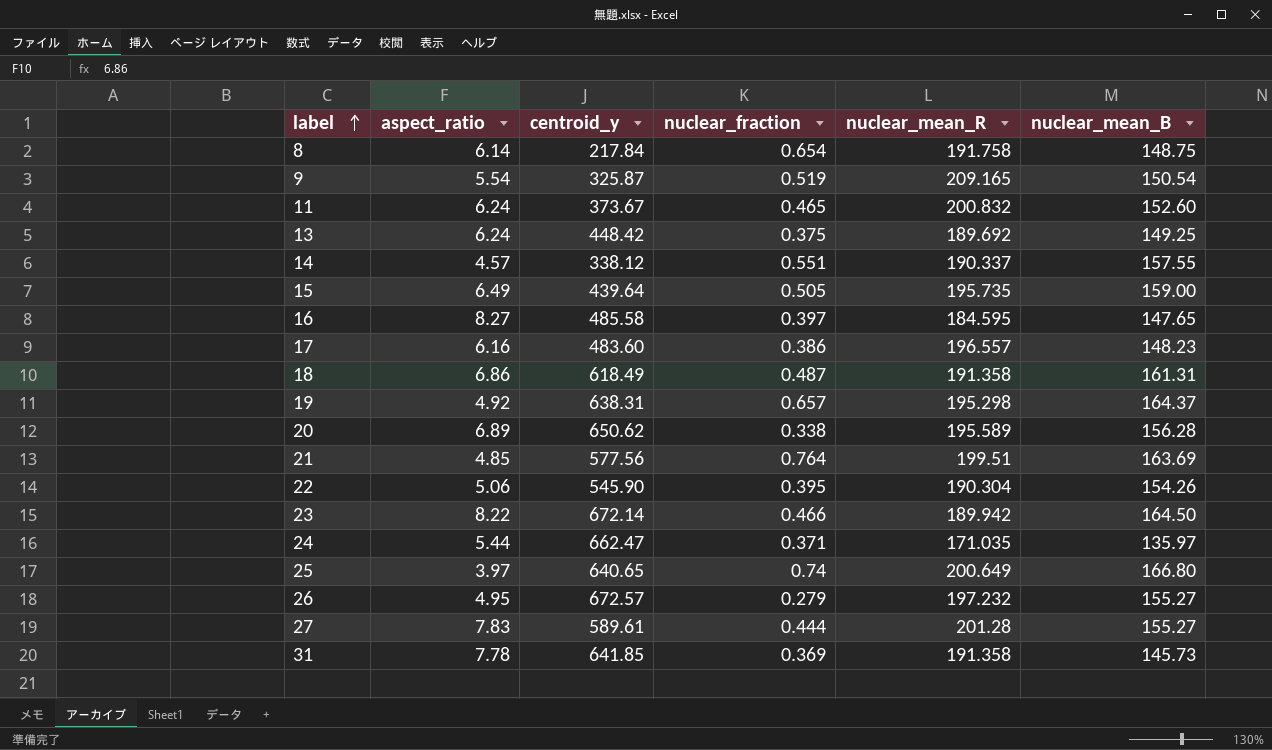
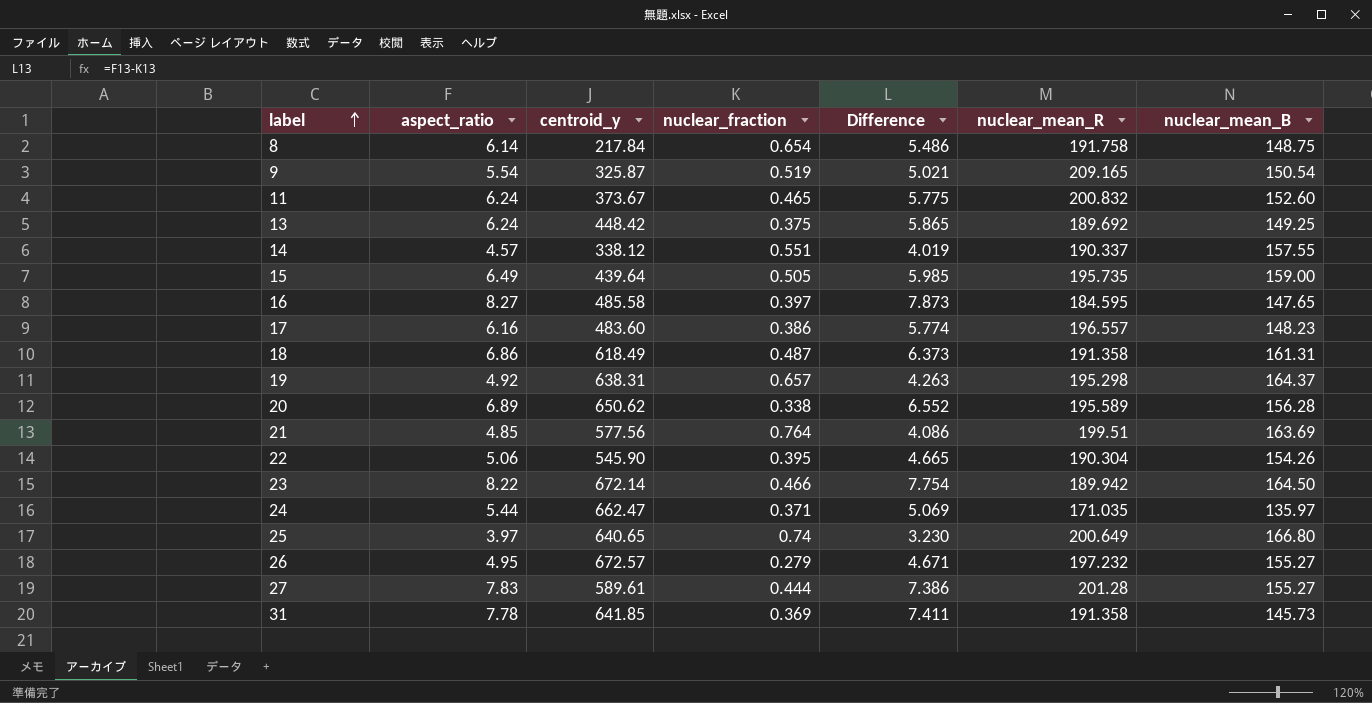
column Difference | formula: none -> [aspect_ratio] - [nuclear_fraction]

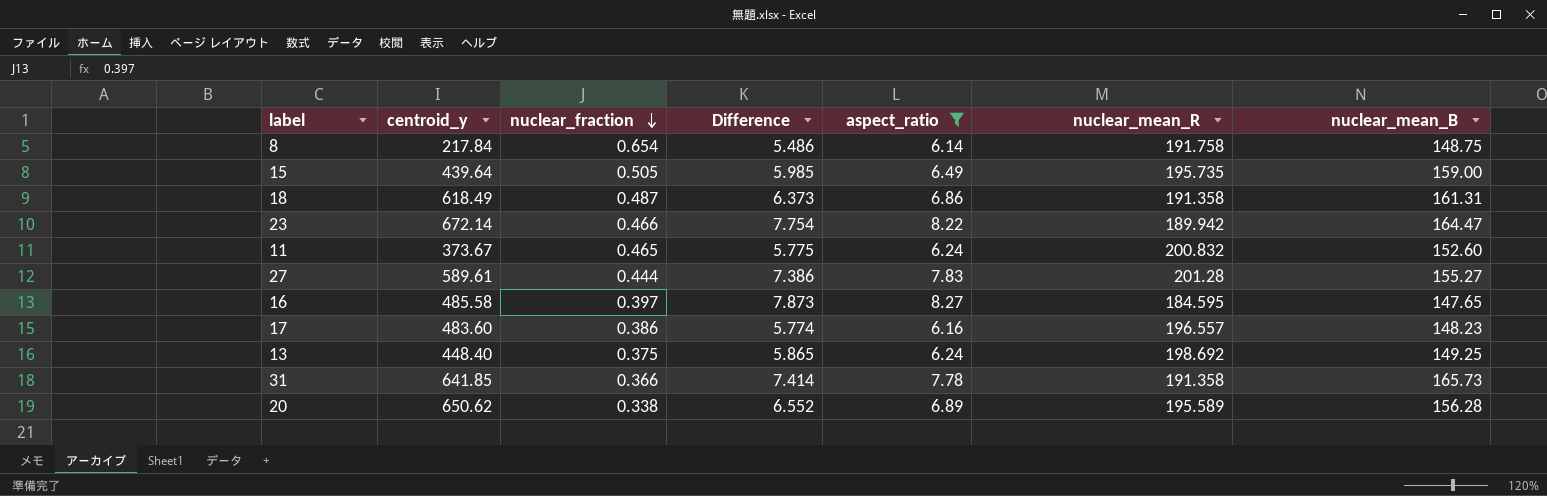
filter: none -> aspect_ratio >= 6.14
row order: label ascending -> nuclear_fraction descending
column aspect_ratio | position: 2 -> 5
23 | nuclear_mean_B: 164.50 -> 164.47
13 | centroid_y: 448.42 -> 448.40
13 | nuclear_mean_R: 189.692 -> 198.692
31 | nuclear_fraction: 0.369 -> 0.366
31 | Difference: 7.411 -> 7.414
31 | nuclear_mean_B: 145.73 -> 165.73

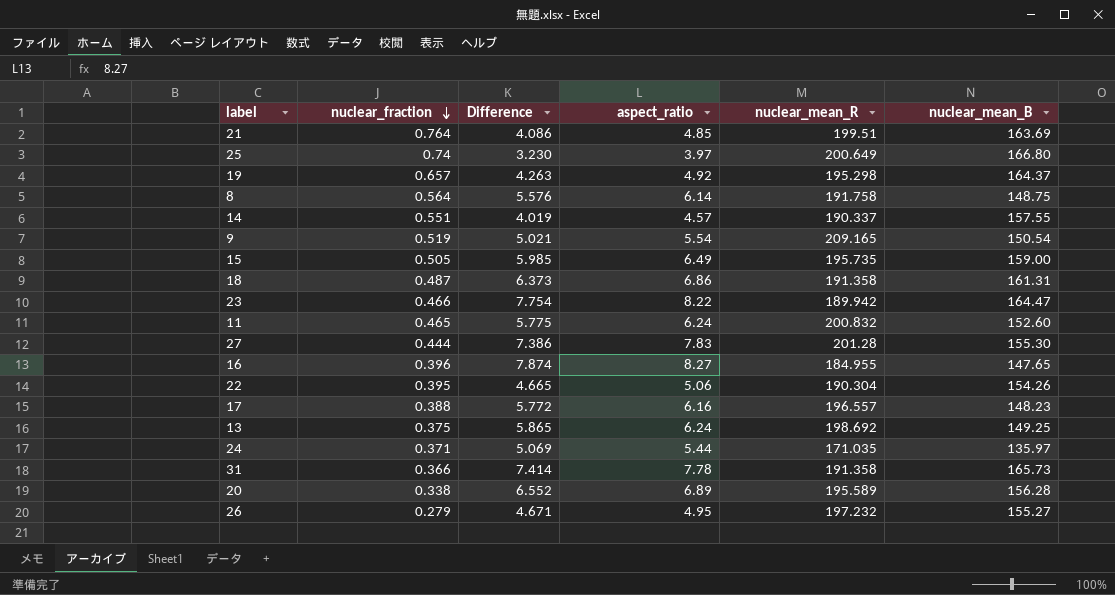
filter: aspect_ratio >= 6.14 -> none
column centroid_y | position: 2 -> none
8 | nuclear_fraction: 0.654 -> 0.564
8 | Difference: 5.486 -> 5.576
27 | nuclear_mean_B: 155.27 -> 155.30
16 | nuclear_fraction: 0.397 -> 0.396
16 | Difference: 7.873 -> 7.874
16 | nuclear_mean_R: 184.595 -> 184.955
17 | nuclear_fraction: 0.386 -> 0.388
17 | Difference: 5.774 -> 5.772

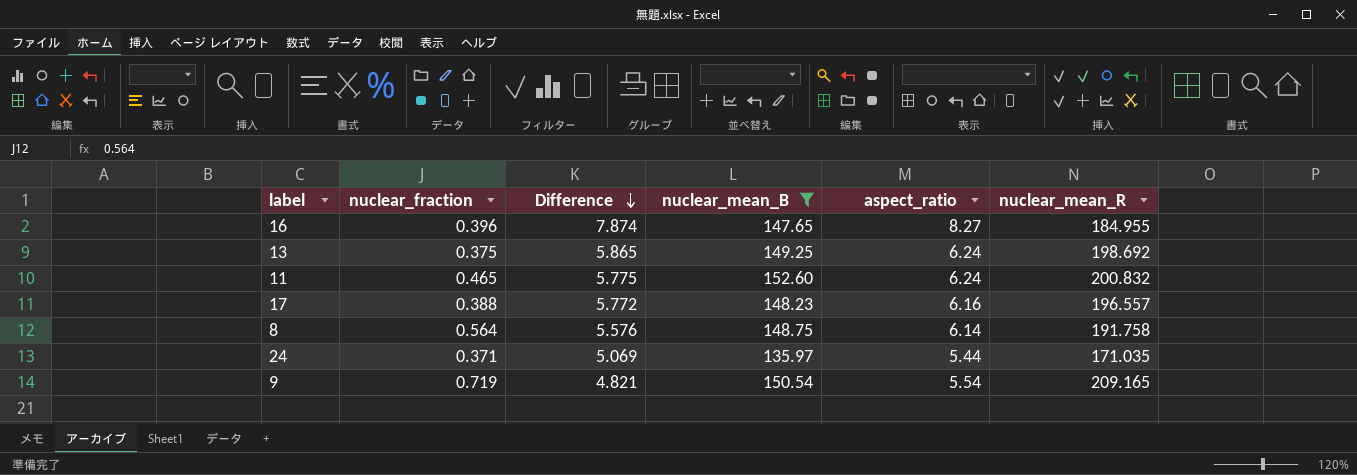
filter: none -> nuclear_mean_B <= 152.60
row order: nuclear_fraction descending -> Difference descending
column nuclear_mean_B | position: 6 -> 4
9 | nuclear_fraction: 0.519 -> 0.719
9 | Difference: 5.021 -> 4.821

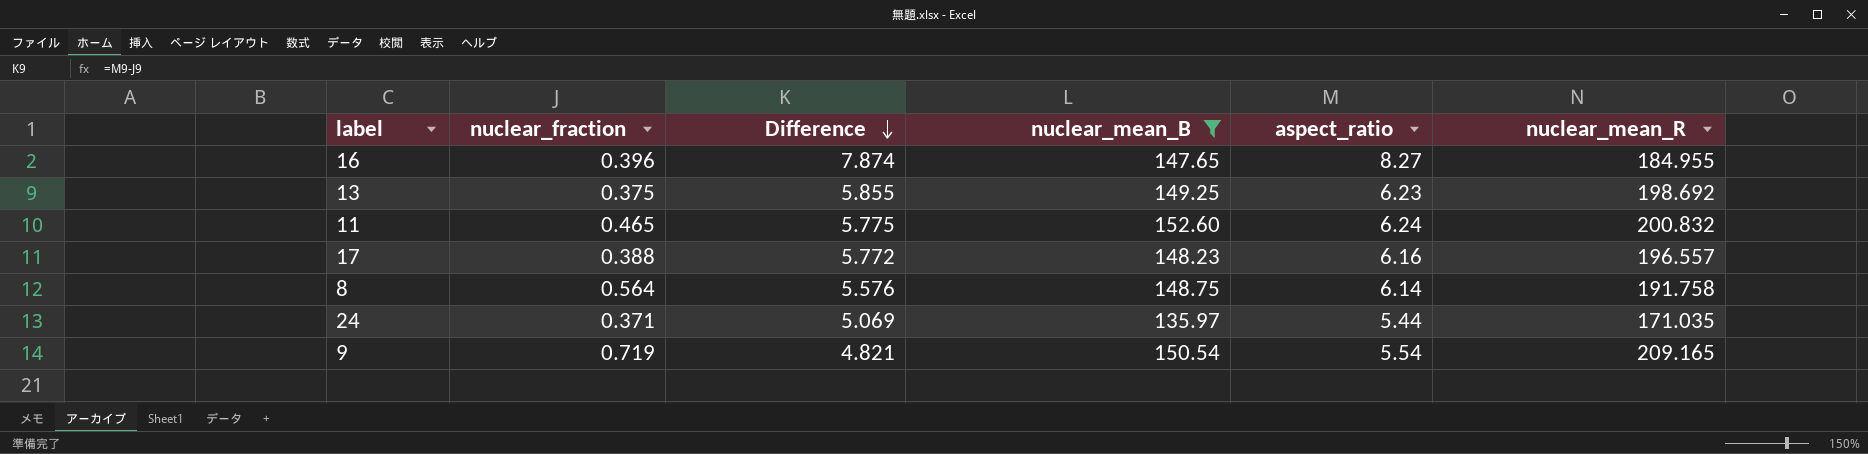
13 | Difference: 5.865 -> 5.855
13 | aspect_ratio: 6.24 -> 6.23

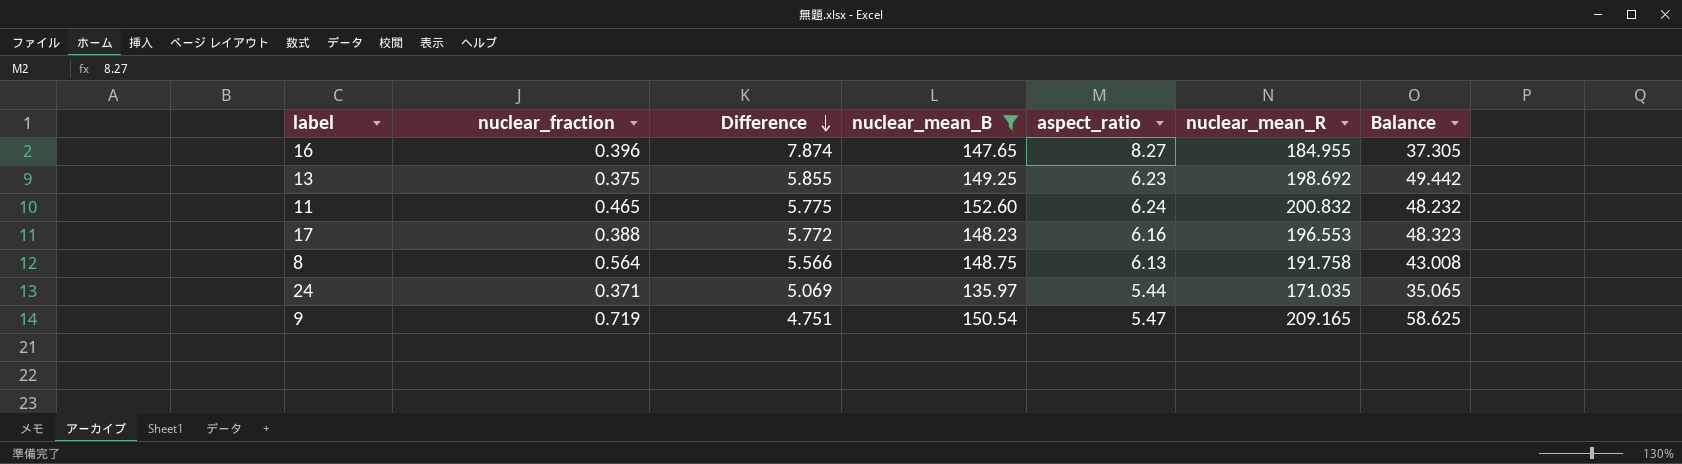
column Balance | formula: none -> [nuclear_mean_R] - [nuclear_mean_B]
17 | nuclear_mean_R: 196.557 -> 196.553
8 | Difference: 5.576 -> 5.566
8 | aspect_ratio: 6.14 -> 6.13
9 | Difference: 4.821 -> 4.751
9 | aspect_ratio: 5.54 -> 5.47

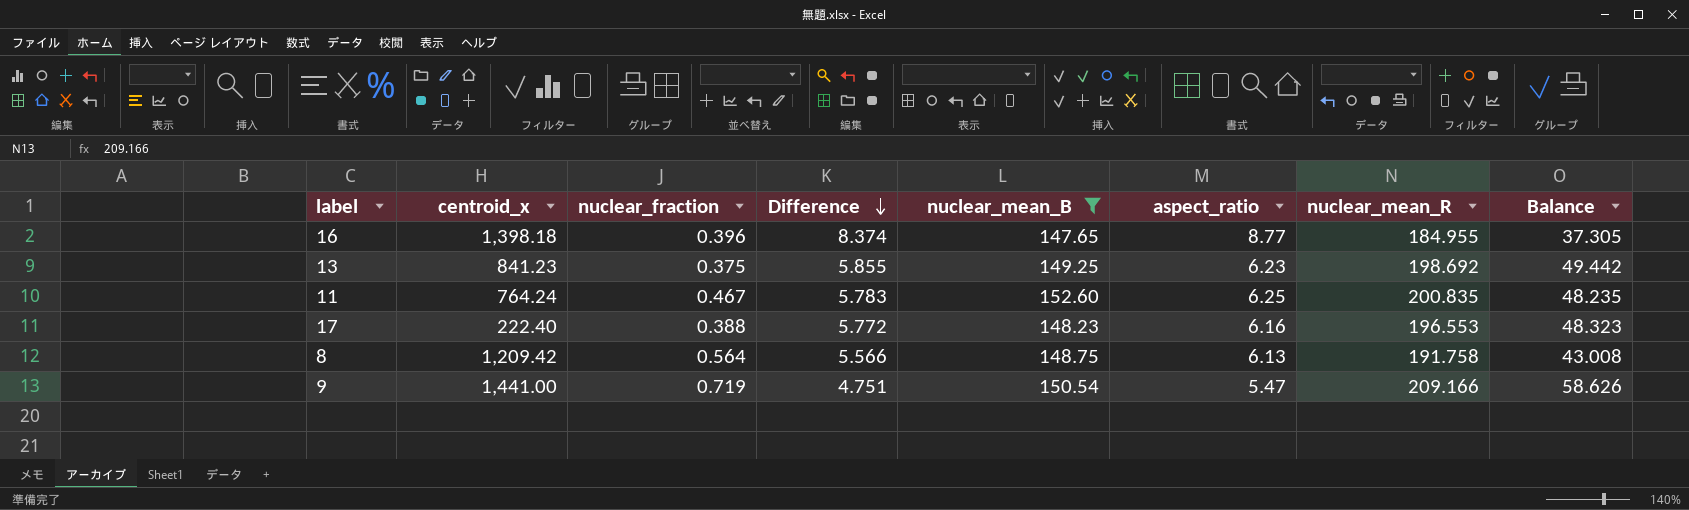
column centroid_x | position: none -> 2
row 24: 0.371 | 5.069 | 135.97 | 5.44 | 171.035 | 35.065 -> none
16 | Difference: 7.874 -> 8.374
16 | aspect_ratio: 8.27 -> 8.77
11 | nuclear_fraction: 0.465 -> 0.467
11 | Difference: 5.775 -> 5.783
11 | aspect_ratio: 6.24 -> 6.25
11 | nuclear_mean_R: 200.832 -> 200.835
11 | Balance: 48.232 -> 48.235
9 | nuclear_mean_R: 209.165 -> 209.166
9 | Balance: 58.625 -> 58.626

